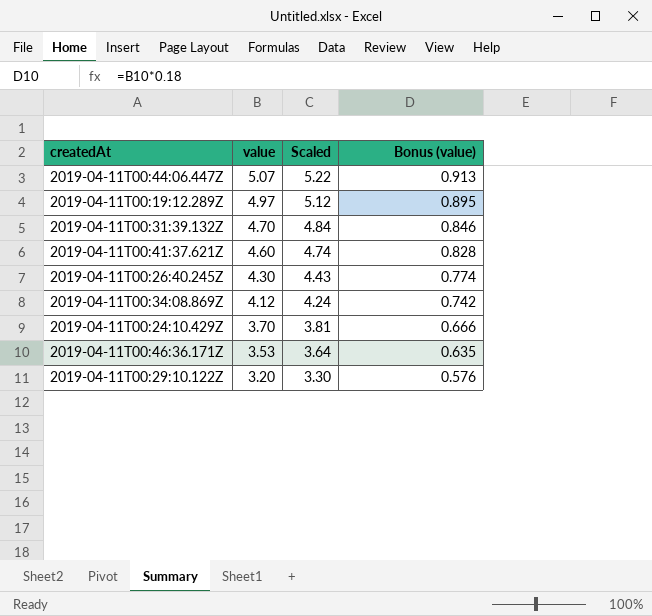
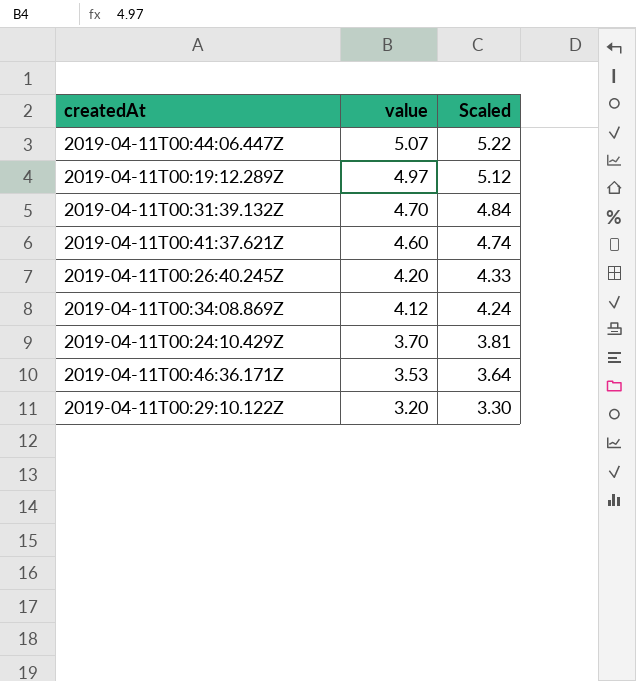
column Bonus (value) | formula: [value] * 0.18 -> none
2019-04-11T00:26:40.245Z | value: 4.30 -> 4.20
2019-04-11T00:26:40.245Z | Scaled: 4.43 -> 4.33

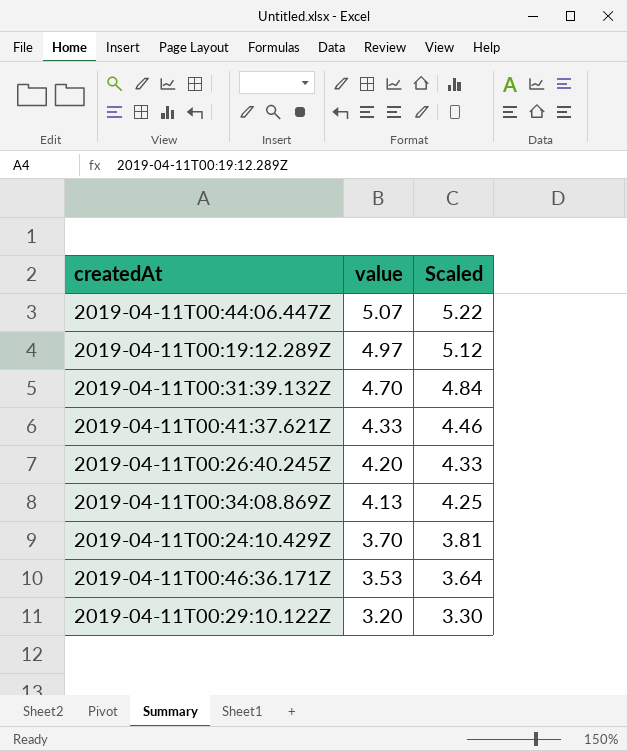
2019-04-11T00:41:37.621Z | value: 4.60 -> 4.33
2019-04-11T00:41:37.621Z | Scaled: 4.74 -> 4.46
2019-04-11T00:34:08.869Z | value: 4.12 -> 4.13
2019-04-11T00:34:08.869Z | Scaled: 4.24 -> 4.25

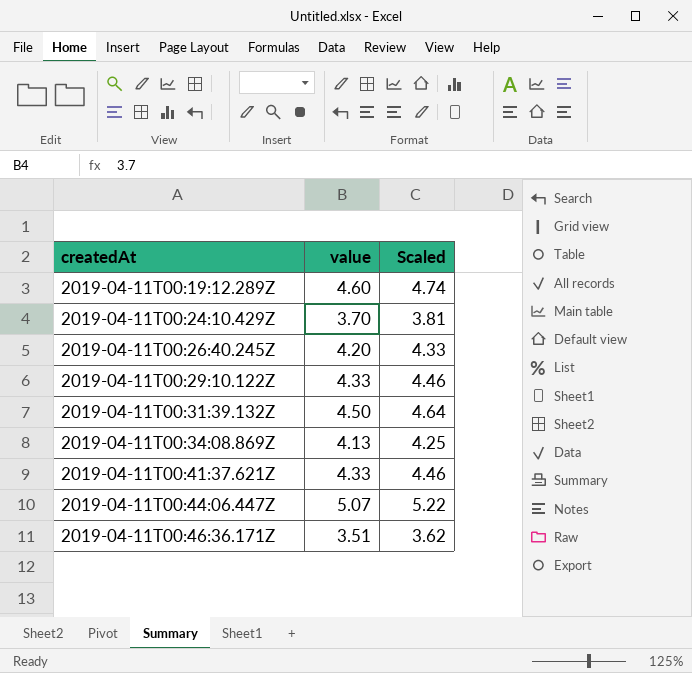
row order: value descending -> createdAt ascending
2019-04-11T00:19:12.289Z | value: 4.97 -> 4.60
2019-04-11T00:19:12.289Z | Scaled: 5.12 -> 4.74
2019-04-11T00:29:10.122Z | value: 3.20 -> 4.33
2019-04-11T00:29:10.122Z | Scaled: 3.30 -> 4.46
2019-04-11T00:31:39.132Z | value: 4.70 -> 4.50
2019-04-11T00:31:39.132Z | Scaled: 4.84 -> 4.64
2019-04-11T00:46:36.171Z | value: 3.53 -> 3.51
2019-04-11T00:46:36.171Z | Scaled: 3.64 -> 3.62

